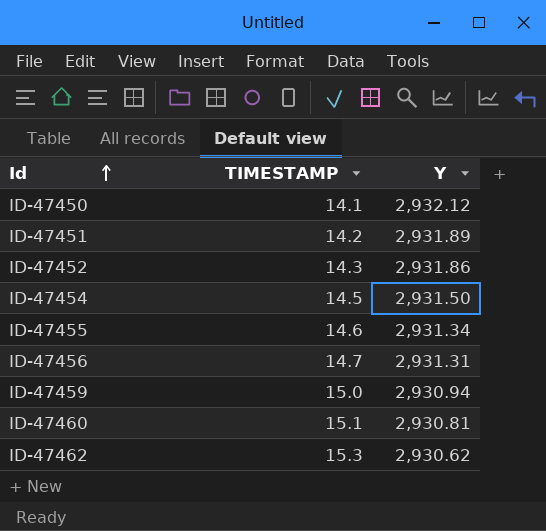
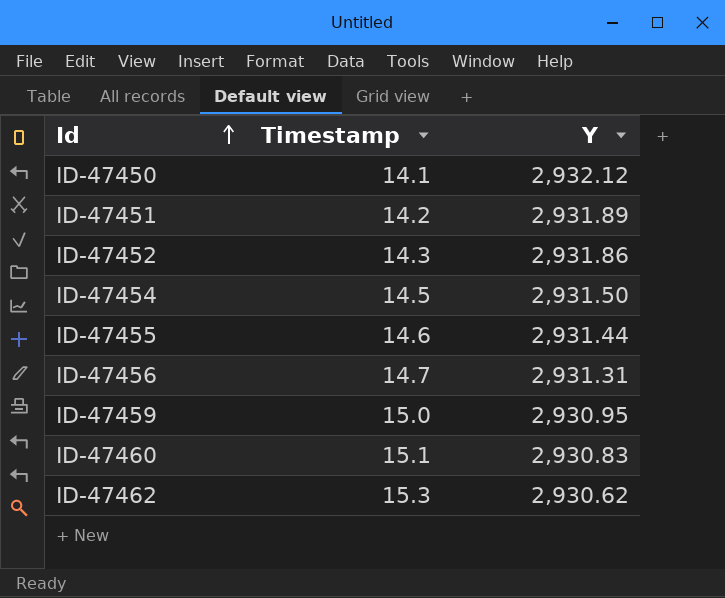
column name: TIMESTAMP -> Timestamp
ID-47455 | Y: 2,931.34 -> 2,931.44
ID-47459 | Y: 2,930.94 -> 2,930.95
ID-47460 | Y: 2,930.81 -> 2,930.83

